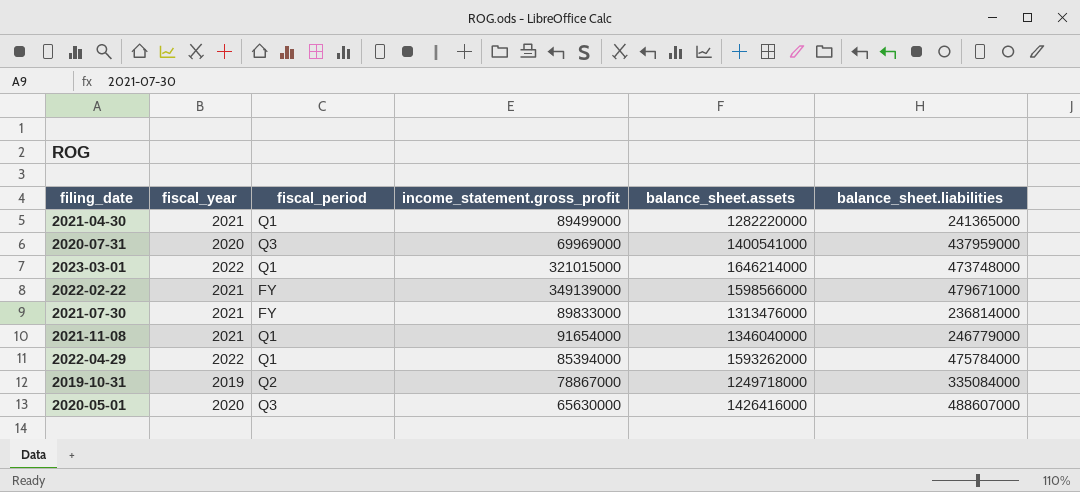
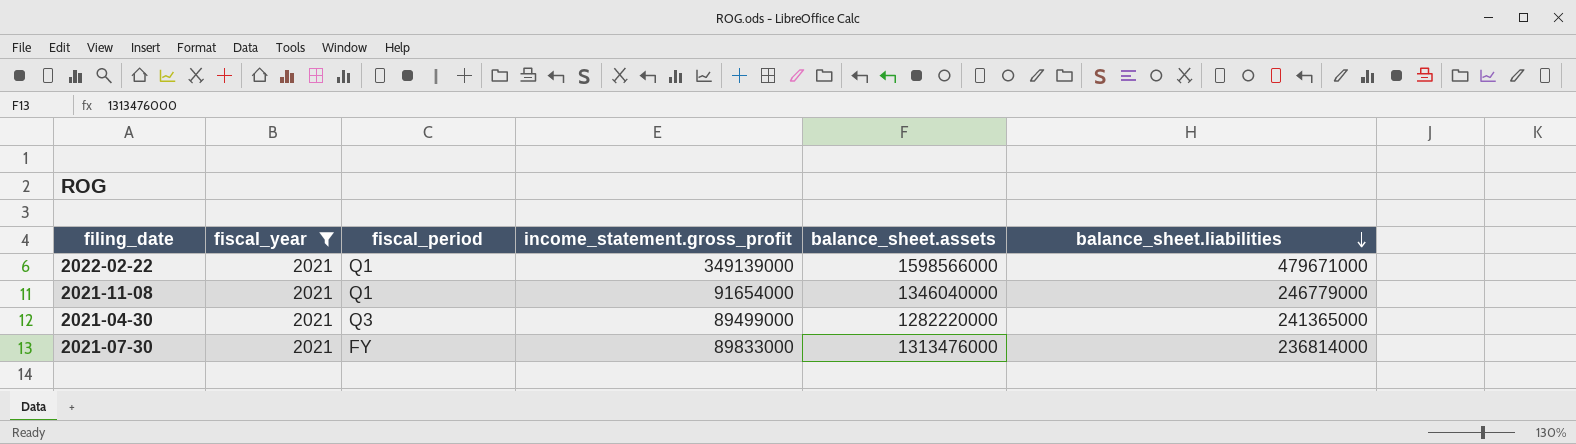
filter: none -> fiscal_year = 2021
row order: none -> balance_sheet.liabilities descending
2022-02-22 | fiscal_period: FY -> Q1
2021-04-30 | fiscal_period: Q1 -> Q3

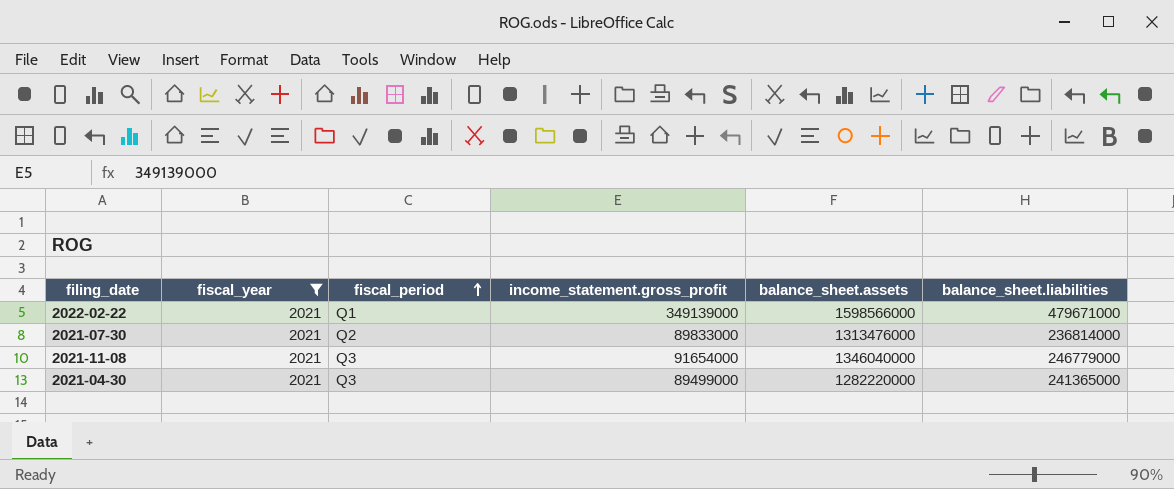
row order: balance_sheet.liabilities descending -> fiscal_period ascending
2021-07-30 | fiscal_period: FY -> Q2
2021-11-08 | fiscal_period: Q1 -> Q3

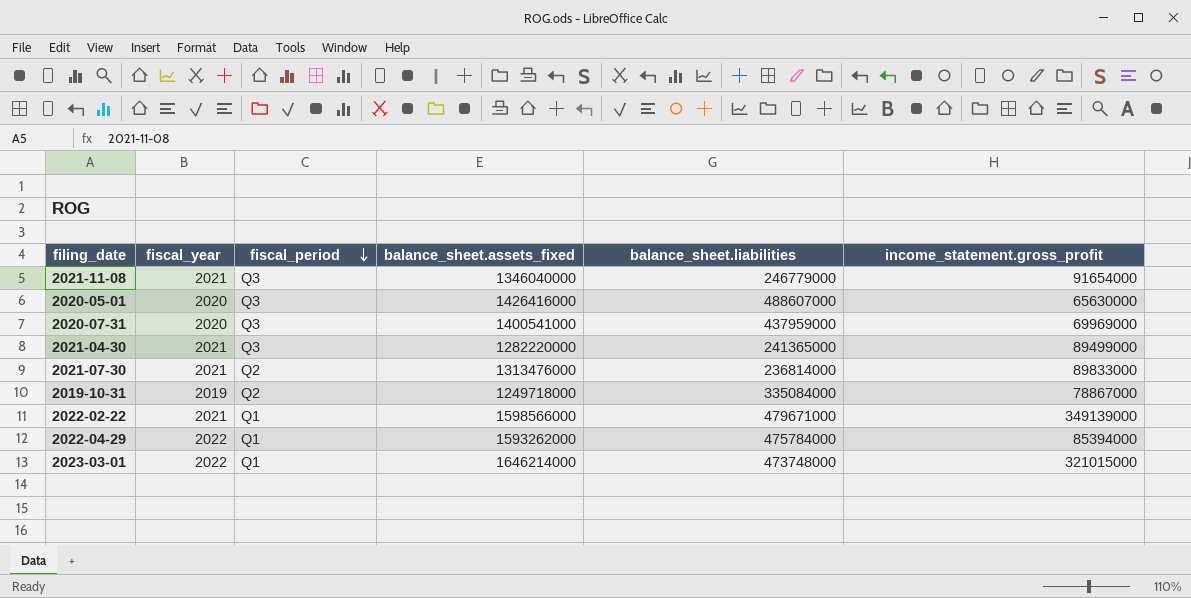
filter: fiscal_year = 2021 -> none
row order: fiscal_period ascending -> fiscal_period descending
column name: balance_sheet.assets -> balance_sheet.assets_fixed
column income_statement.gross_profit | position: 4 -> 6

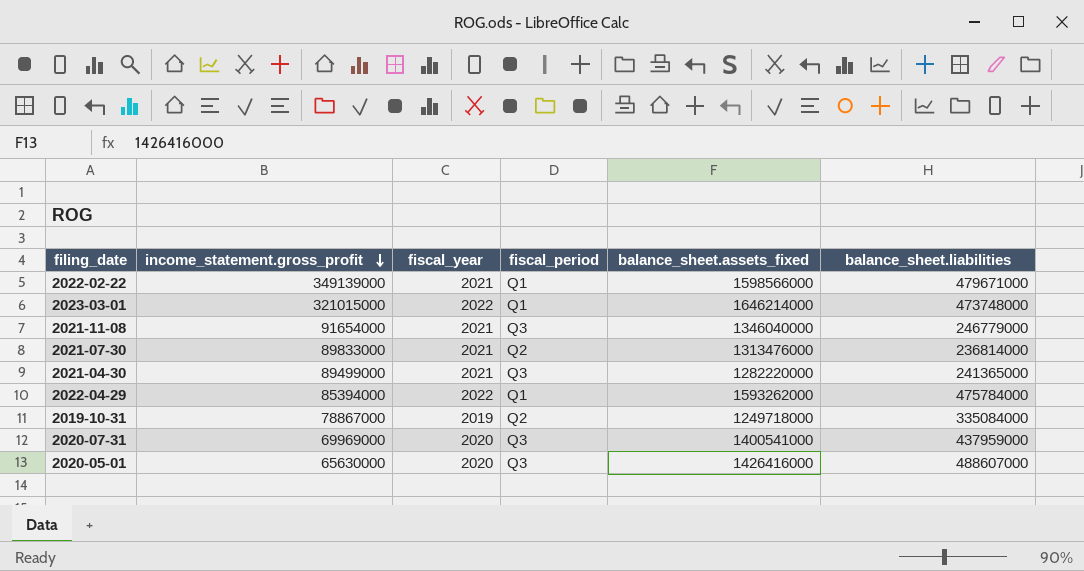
row order: fiscal_period descending -> income_statement.gross_profit descending
column income_statement.gross_profit | position: 6 -> 2

